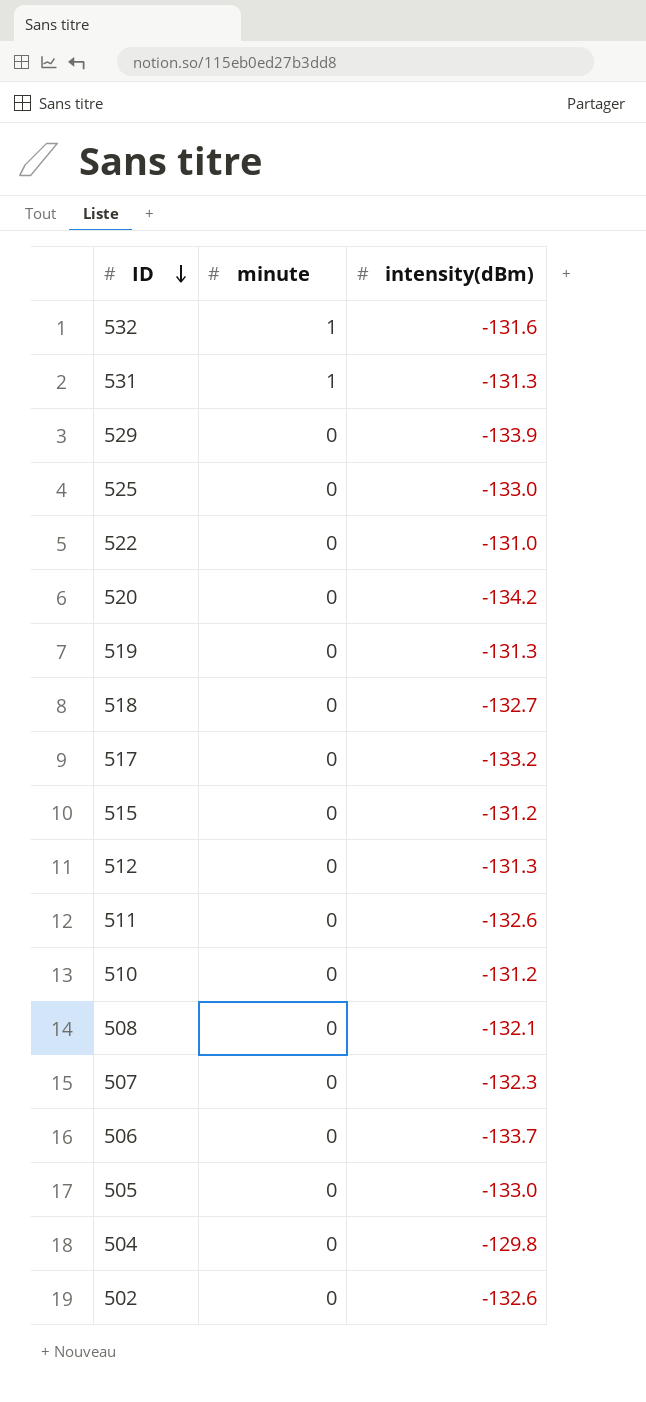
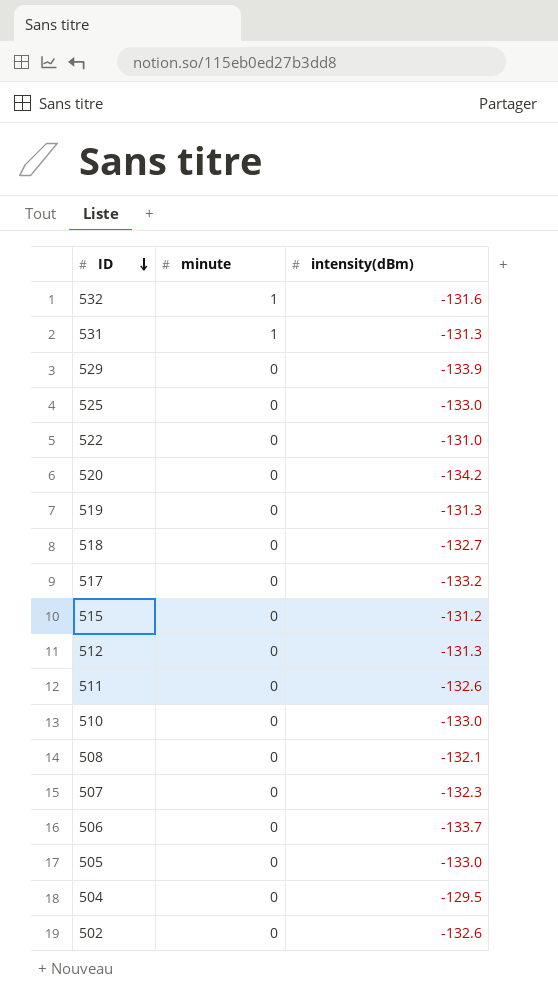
510 | intensity(dBm): -131.2 -> -133.0
504 | intensity(dBm): -129.8 -> -129.5

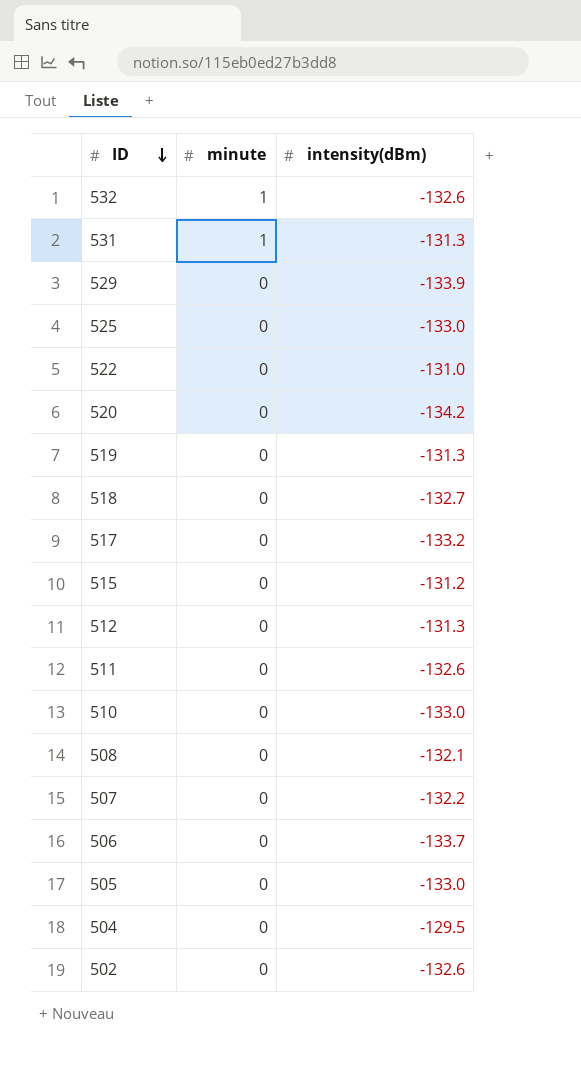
532 | intensity(dBm): -131.6 -> -132.6
507 | intensity(dBm): -132.3 -> -132.2

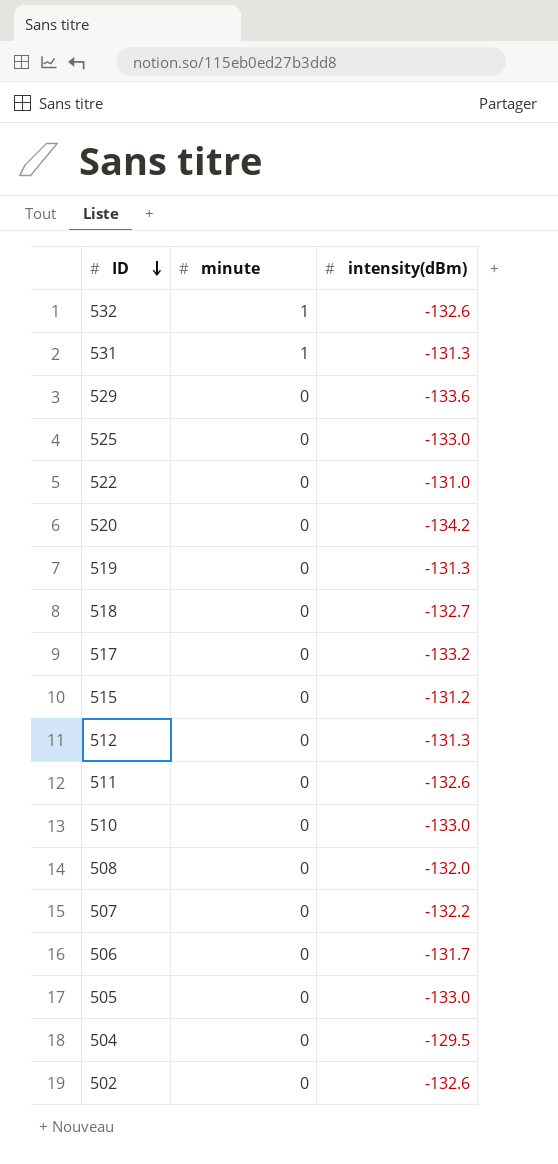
529 | intensity(dBm): -133.9 -> -133.6
508 | intensity(dBm): -132.1 -> -132.0
506 | intensity(dBm): -133.7 -> -131.7

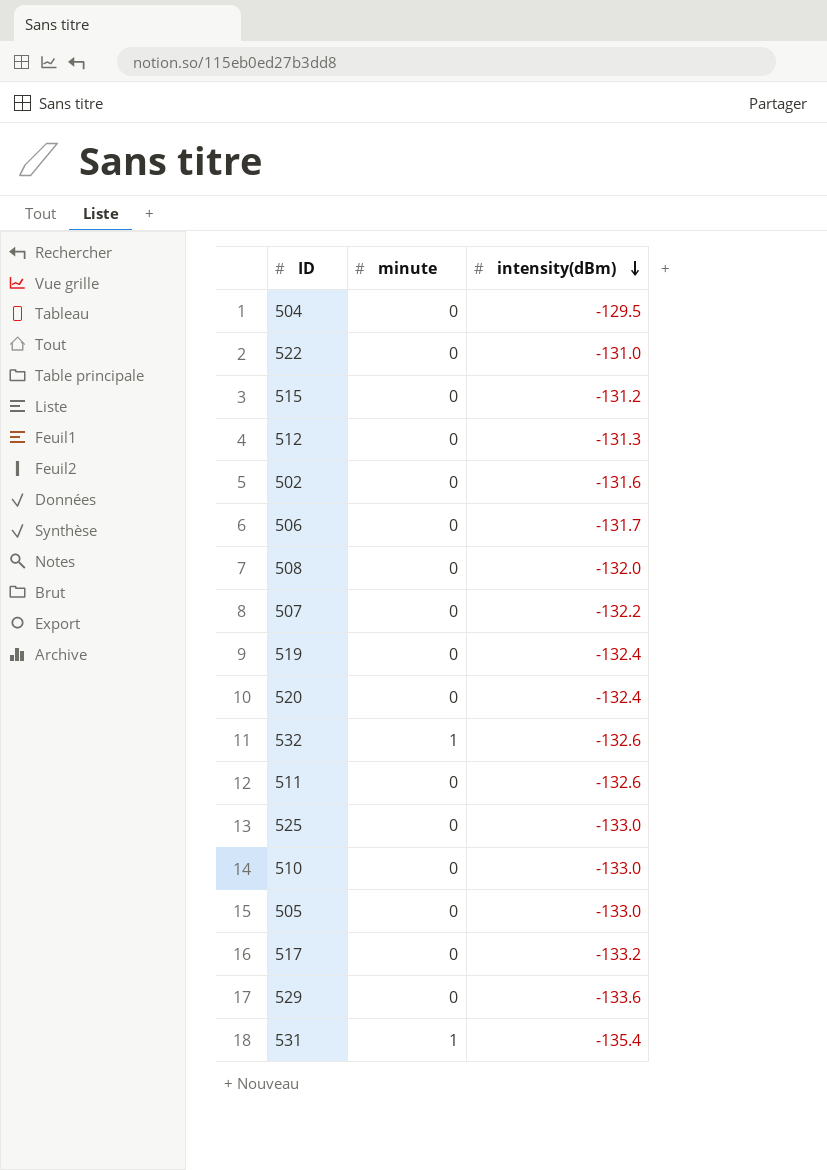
row order: ID descending -> intensity(dBm) descending
row 518: 0 | -132.7 -> none
502 | intensity(dBm): -132.6 -> -131.6
519 | intensity(dBm): -131.3 -> -132.4
520 | intensity(dBm): -134.2 -> -132.4
531 | intensity(dBm): -131.3 -> -135.4

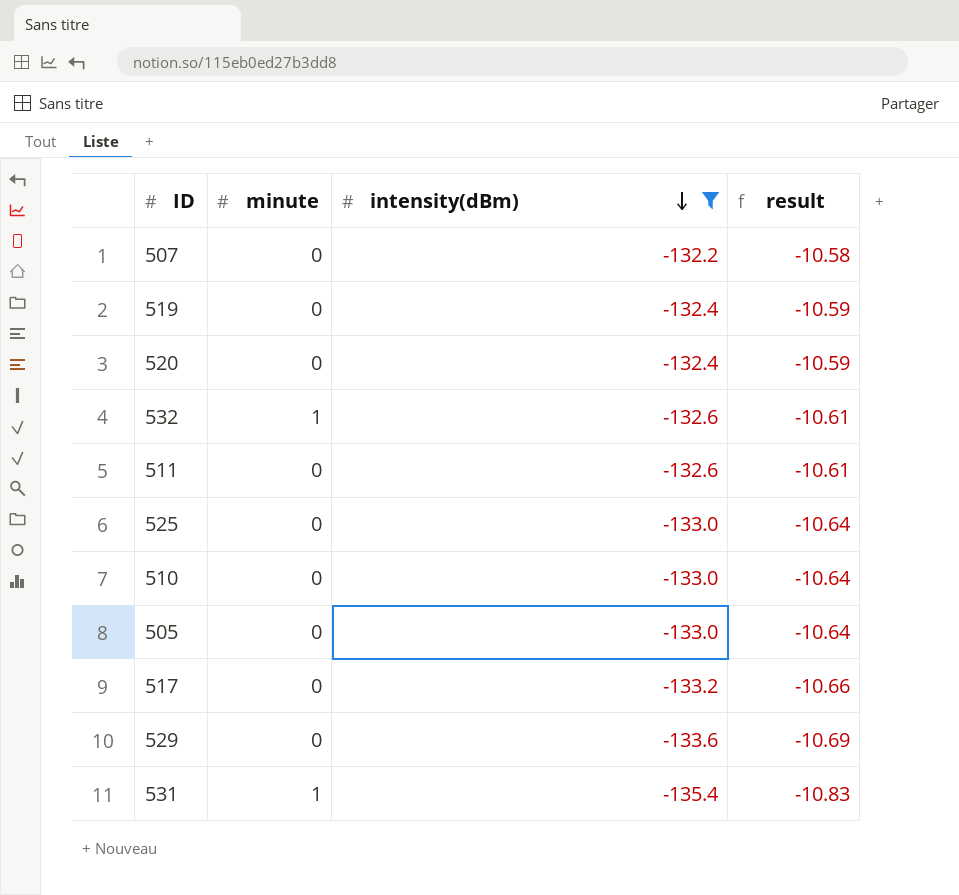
filter: none -> intensity(dBm) <= -132.2
column result | formula: none -> [intensity(dBm)] * 0.08

